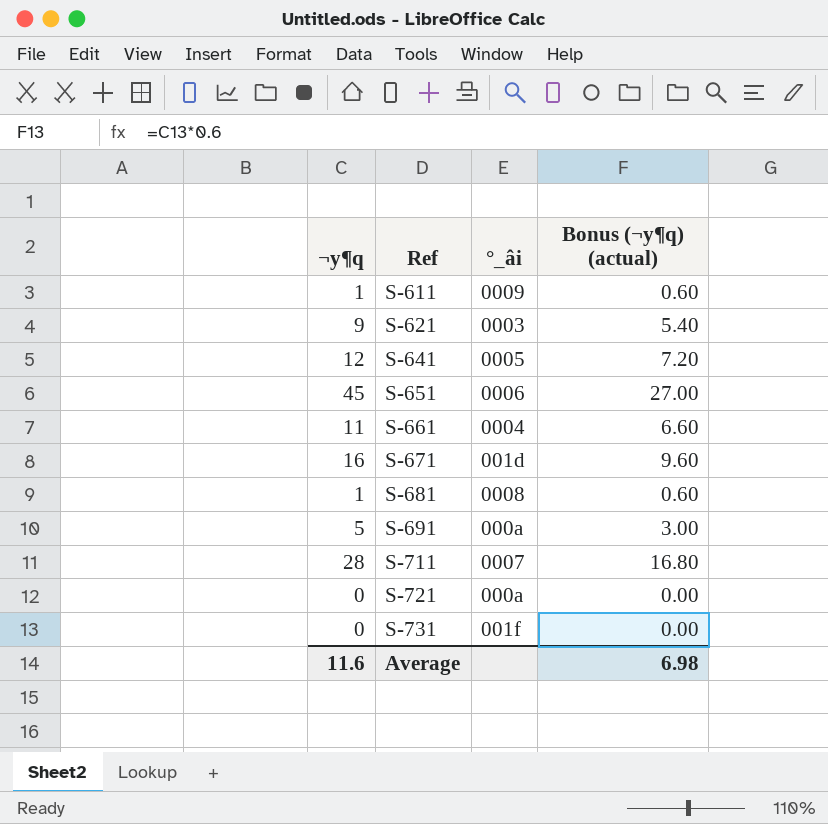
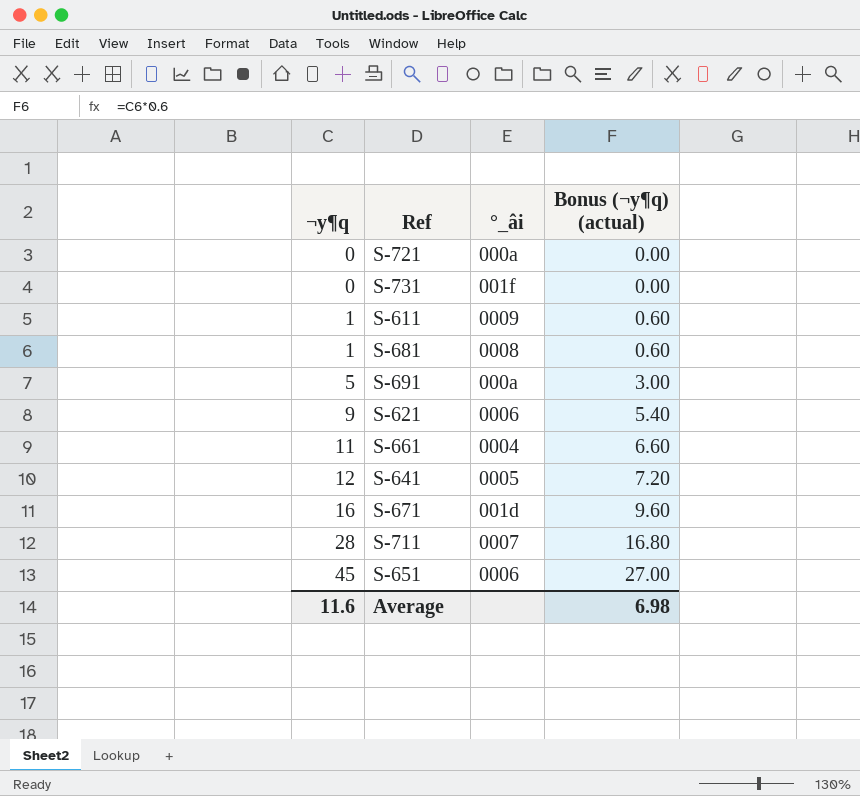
row order: Ref ascending -> ¬y¶q ascending
S-621 | °_âi: 0003 -> 0006

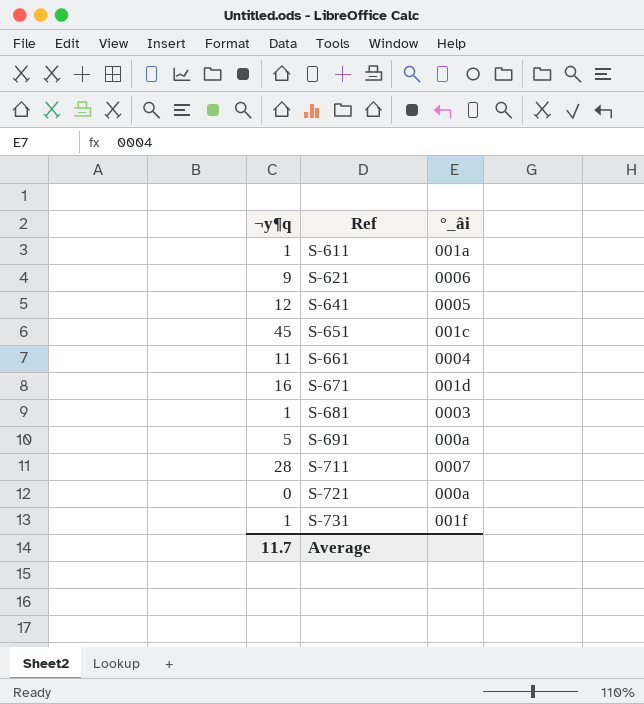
row order: ¬y¶q ascending -> Ref ascending
column Bonus (¬y¶q) (actual) | formula: [¬y¶q] * 0.6 -> none
S-611 | °_âi: 0009 -> 001a
S-651 | °_âi: 0006 -> 001c
S-681 | °_âi: 0008 -> 0003
S-731 | ¬y¶q: 0 -> 1
Average | ¬y¶q: 11.6 -> 11.7

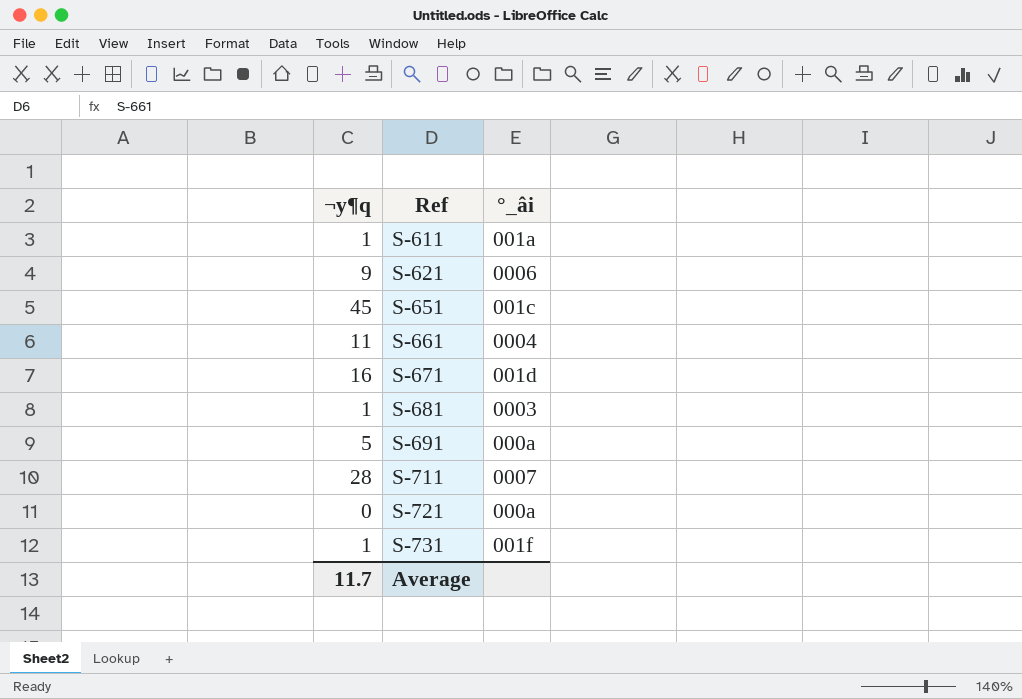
row S-641: 12 | 0005 -> none

